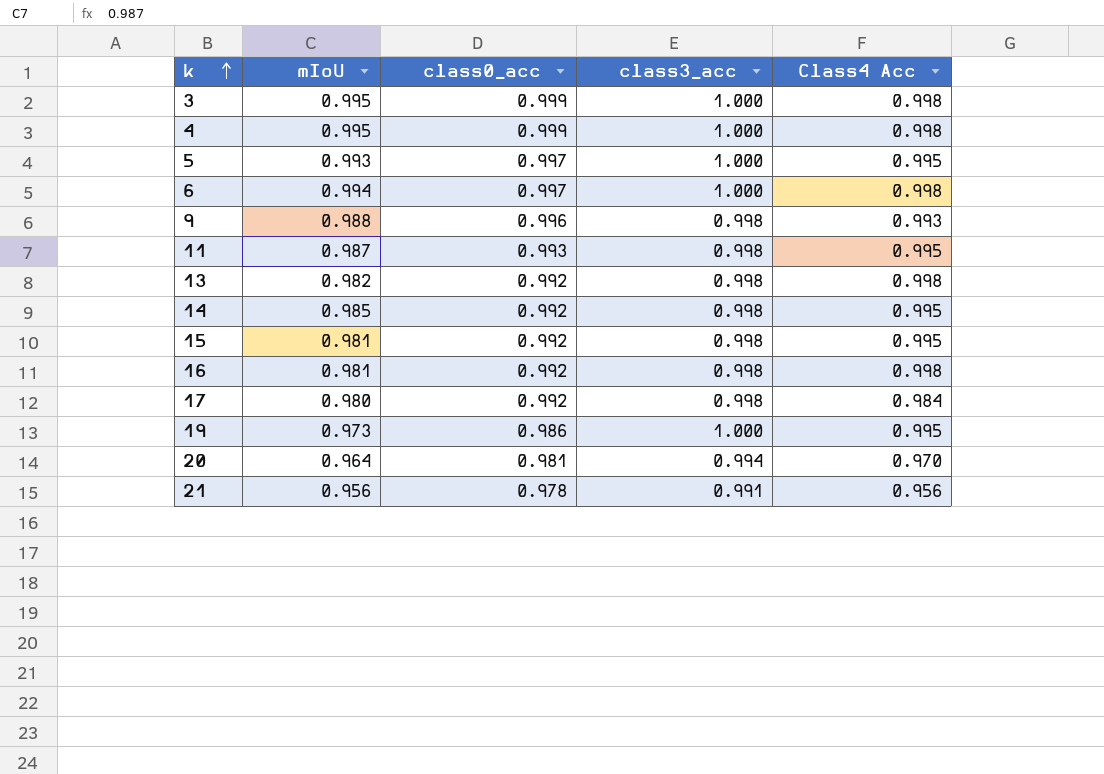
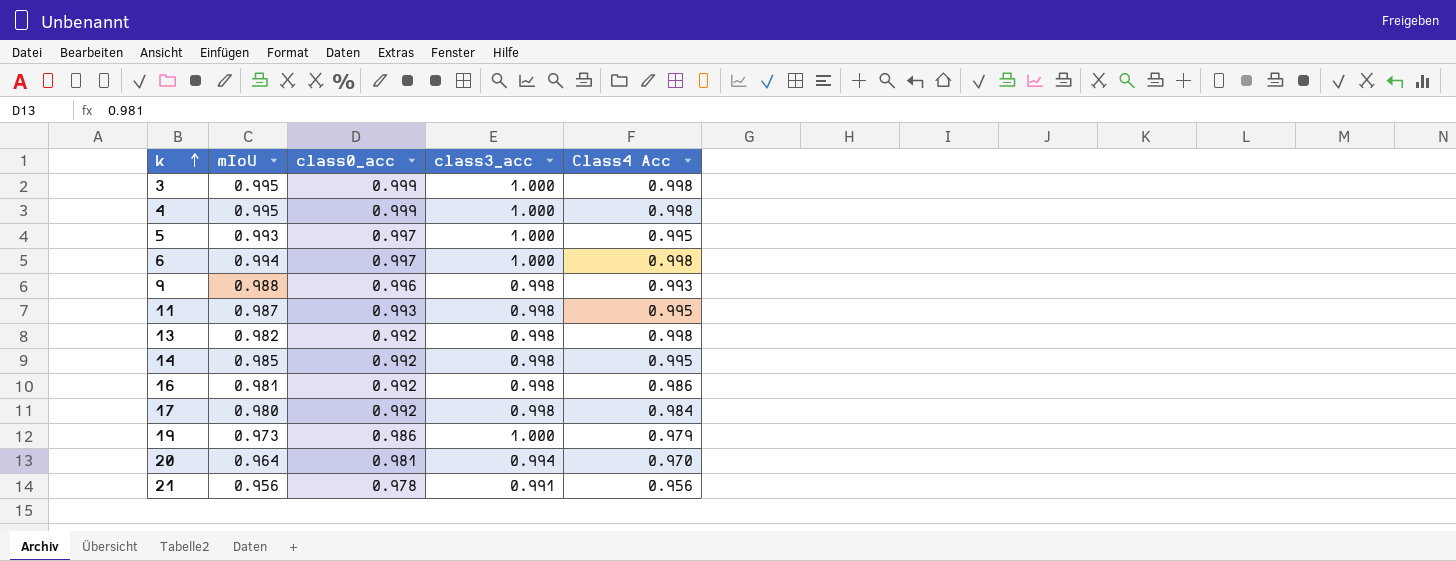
row 15: 0.981 | 0.992 | 0.998 | 0.995 -> none
16 | Class4 Acc: 0.998 -> 0.986
19 | Class4 Acc: 0.995 -> 0.979

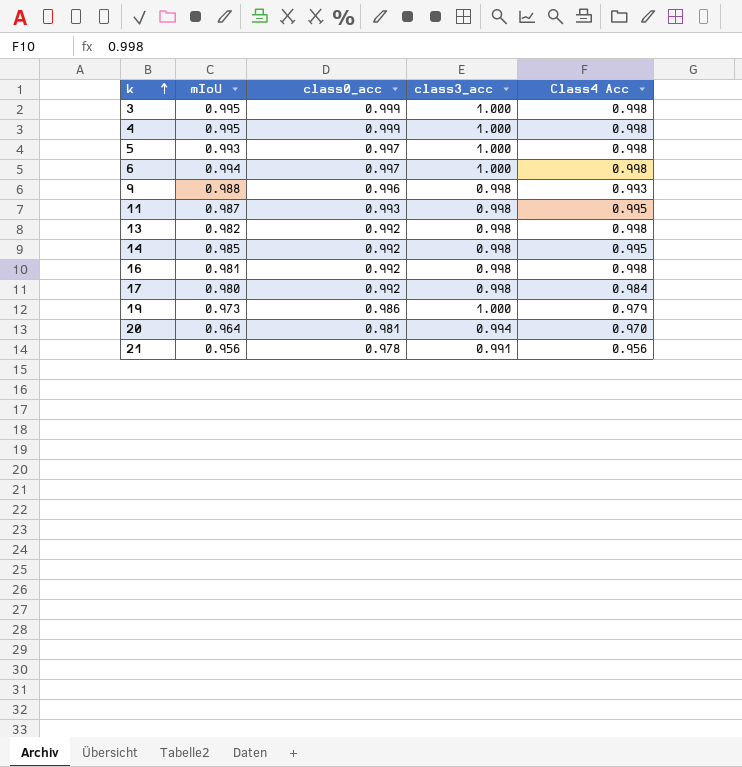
5 | Class4 Acc: 0.995 -> 0.998
16 | Class4 Acc: 0.986 -> 0.998

